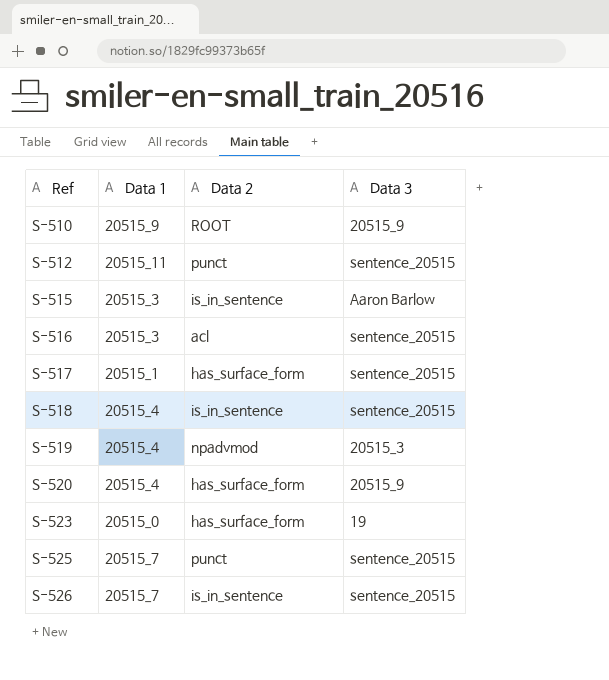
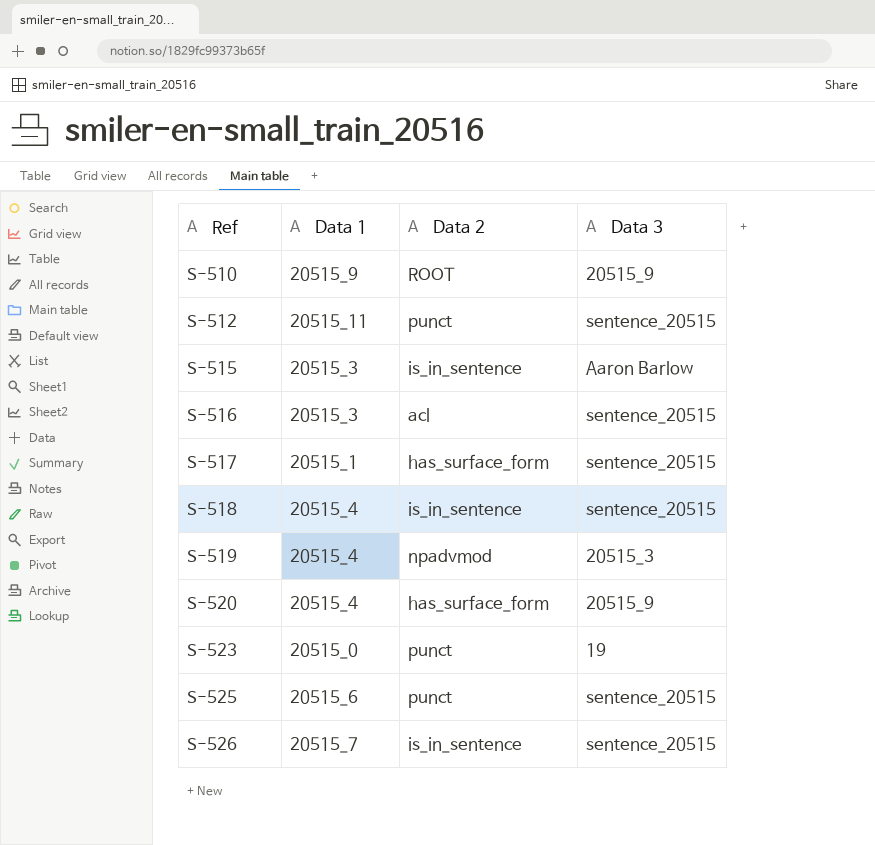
S-523 | Data 2: has_surface_form -> punct
S-525 | Data 1: 20515_7 -> 20515_6

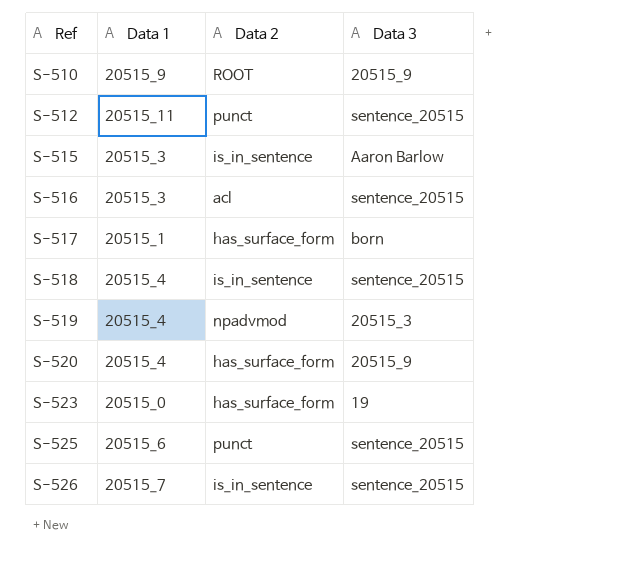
S-517 | Data 3: sentence_20515 -> born
S-523 | Data 2: punct -> has_surface_form

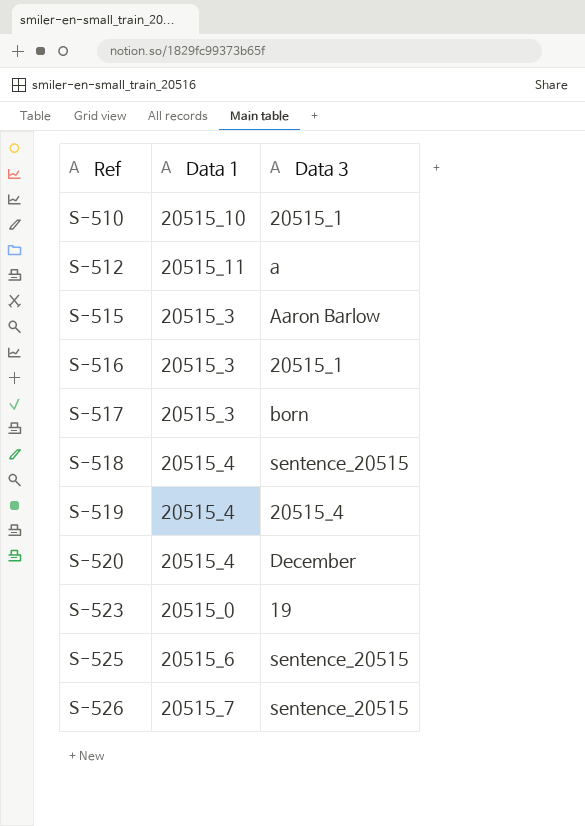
column Data 2 | position: 3 -> none
S-510 | Data 1: 20515_9 -> 20515_10
S-510 | Data 3: 20515_9 -> 20515_1
S-512 | Data 3: sentence_20515 -> a
S-516 | Data 3: sentence_20515 -> 20515_1
S-517 | Data 1: 20515_1 -> 20515_3
S-519 | Data 3: 20515_3 -> 20515_4
S-520 | Data 3: 20515_9 -> December

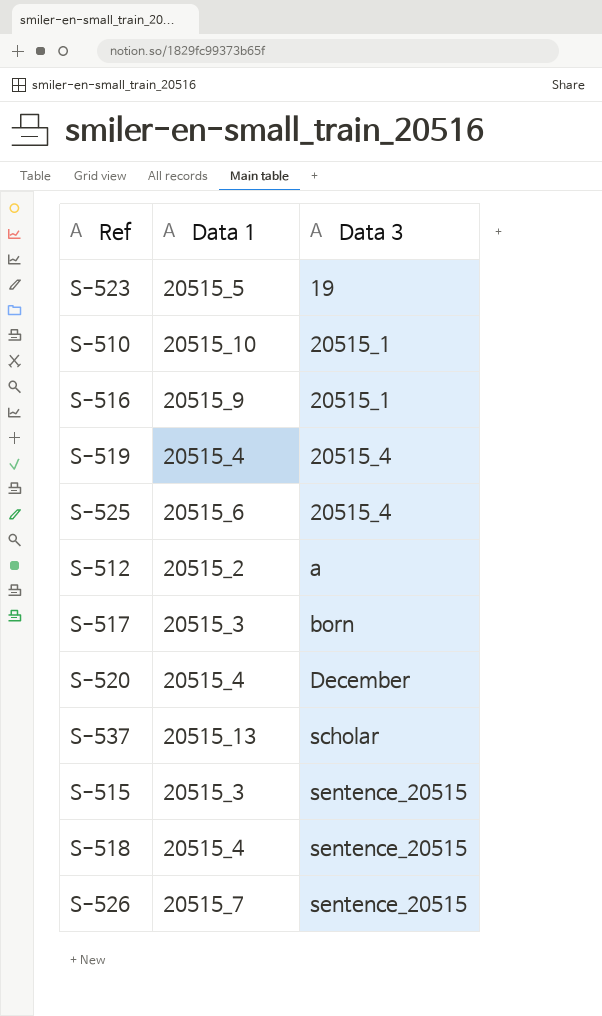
row order: Ref ascending -> Data 3 ascending
S-523 | Data 1: 20515_0 -> 20515_5
S-516 | Data 1: 20515_3 -> 20515_9
S-525 | Data 3: sentence_20515 -> 20515_4
S-512 | Data 1: 20515_11 -> 20515_2
row S-537: none -> 20515_13 | scholar
S-515 | Data 3: Aaron Barlow -> sentence_20515

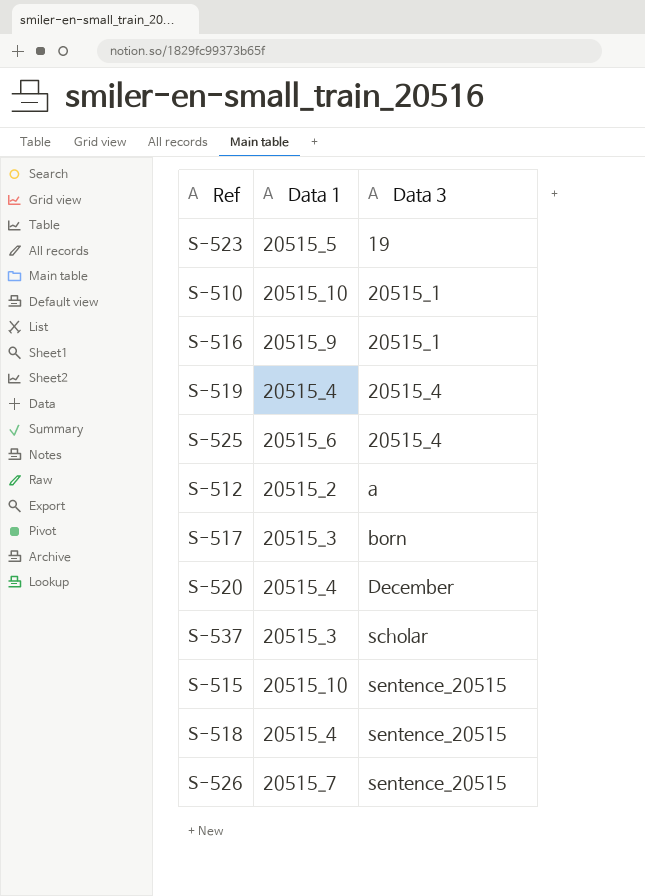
S-537 | Data 1: 20515_13 -> 20515_3
S-515 | Data 1: 20515_3 -> 20515_10

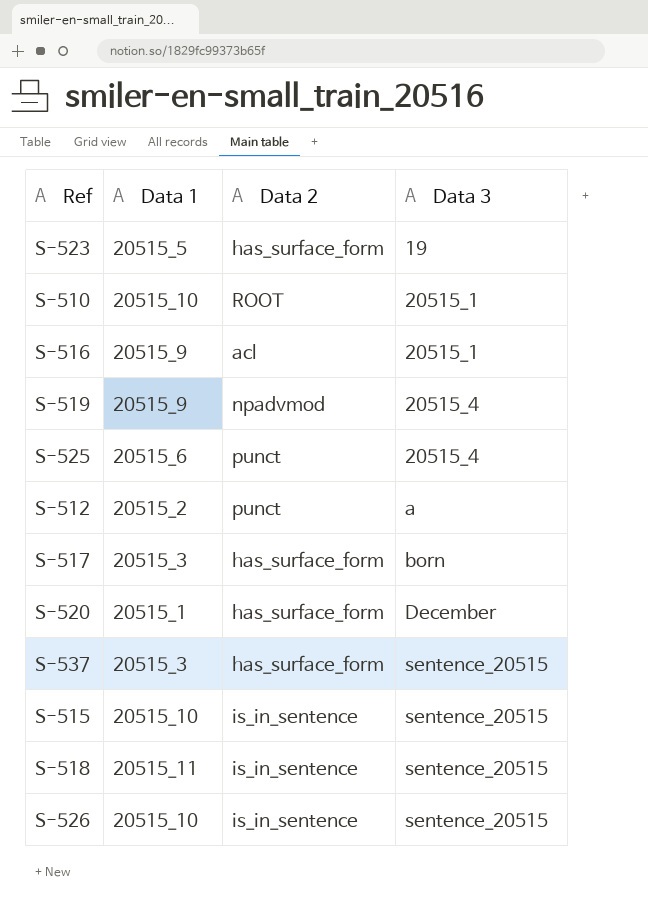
column Data 2 | position: none -> 3
S-519 | Data 1: 20515_4 -> 20515_9
S-520 | Data 1: 20515_4 -> 20515_1
S-537 | Data 3: scholar -> sentence_20515
S-518 | Data 1: 20515_4 -> 20515_11
S-526 | Data 1: 20515_7 -> 20515_10

